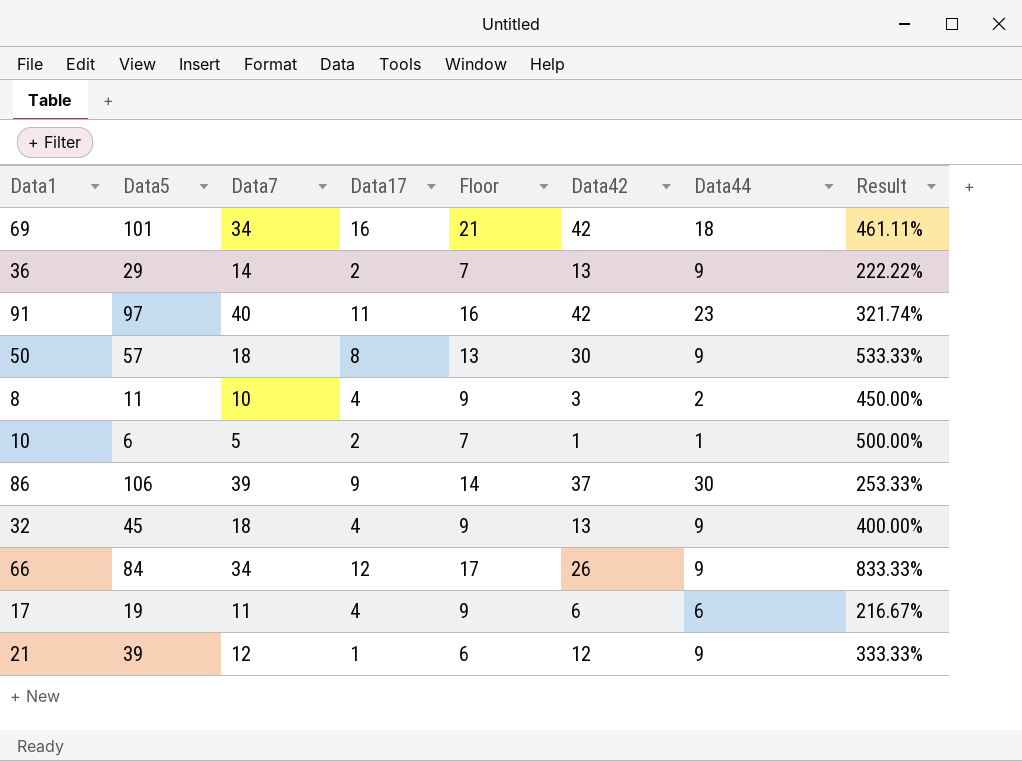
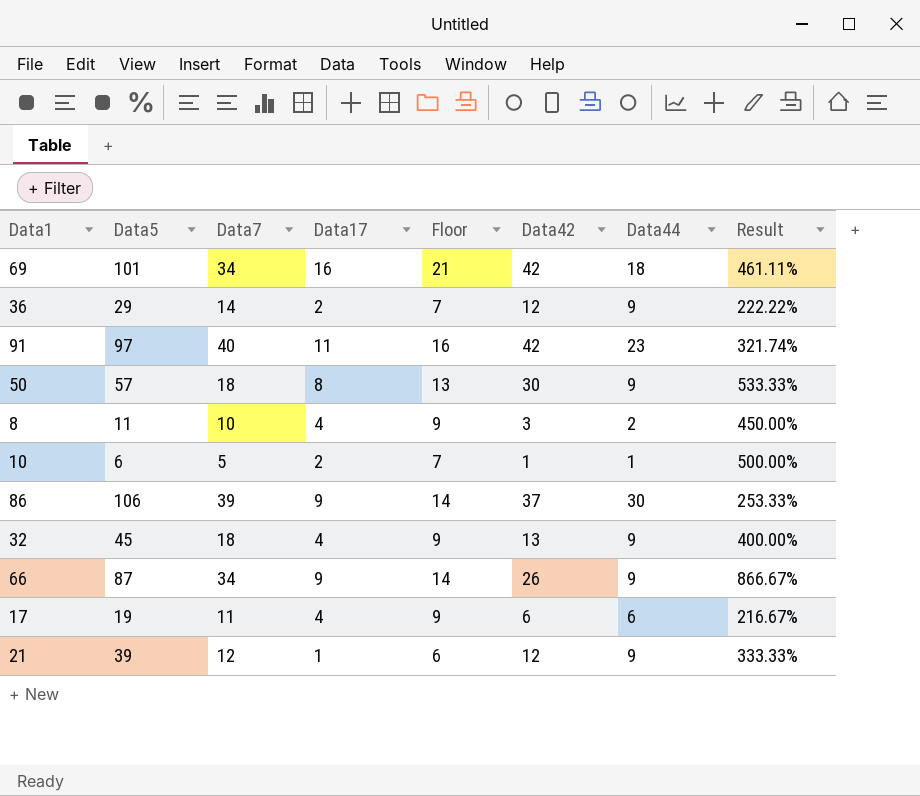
36 | Data42: 13 -> 12
66 | Data5: 84 -> 87
66 | Data17: 12 -> 9
66 | Floor: 17 -> 14
66 | Result: 833.33% -> 866.67%

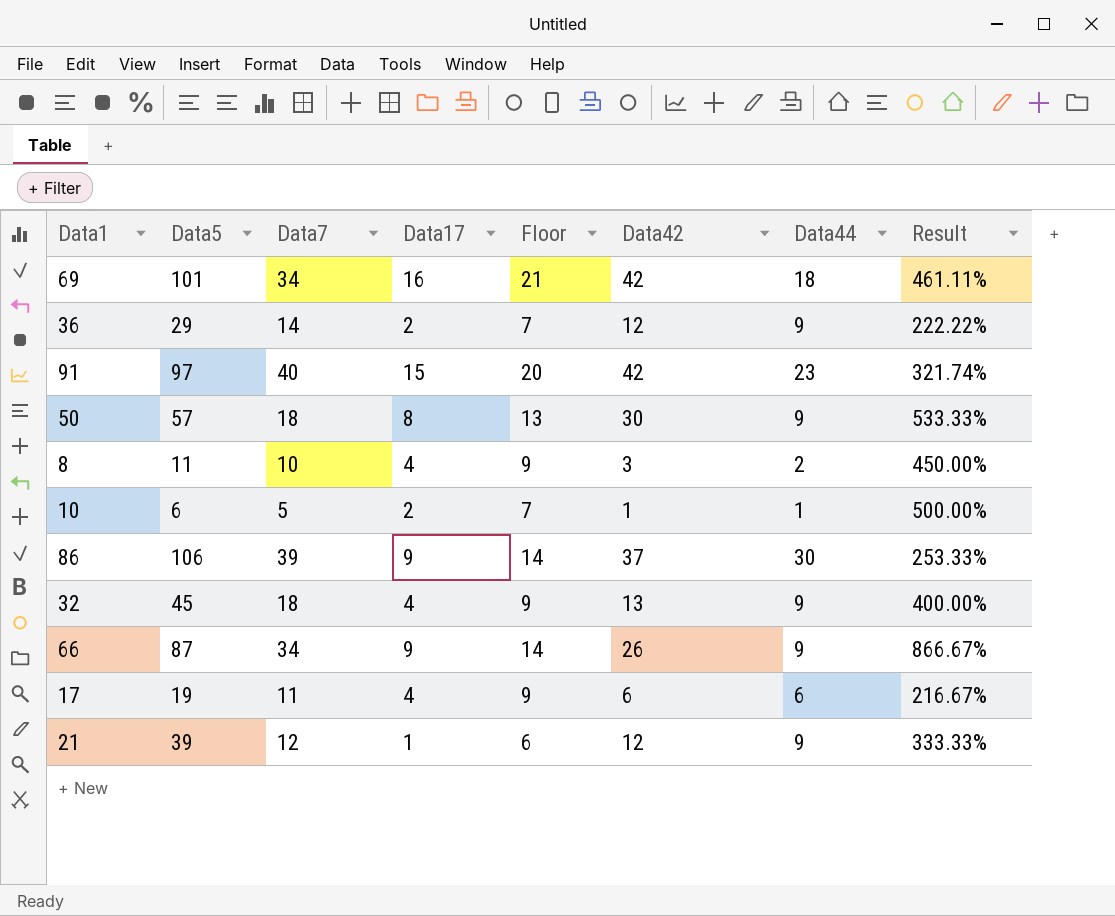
91 | Data17: 11 -> 15
91 | Floor: 16 -> 20

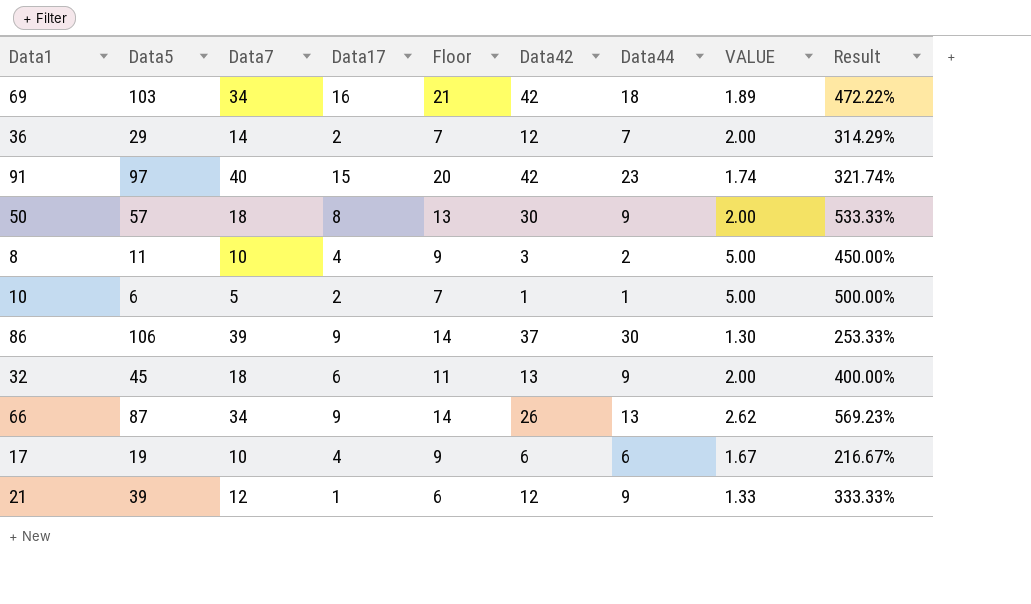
column VALUE | formula: none -> [Data7] / [Data44]
69 | Data5: 101 -> 103
69 | Result: 461.11% -> 472.22%
36 | Data44: 9 -> 7
36 | Result: 222.22% -> 314.29%
32 | Data17: 4 -> 6
32 | Floor: 9 -> 11
66 | Data44: 9 -> 13
66 | Result: 866.67% -> 569.23%
17 | Data7: 11 -> 10

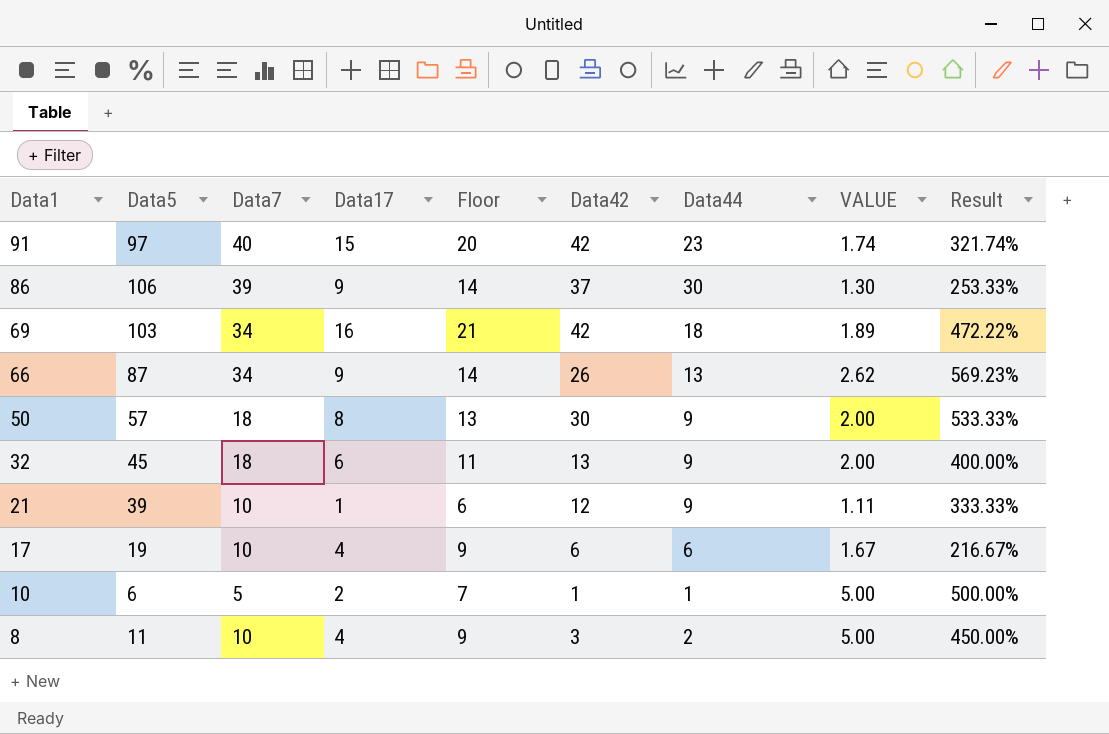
row order: none -> Data1 descending
row 36: 29 | 14 | 2 | 7 | 12 | 7 | 2.00 | 314.29% -> none
21 | Data7: 12 -> 10
21 | VALUE: 1.33 -> 1.11

